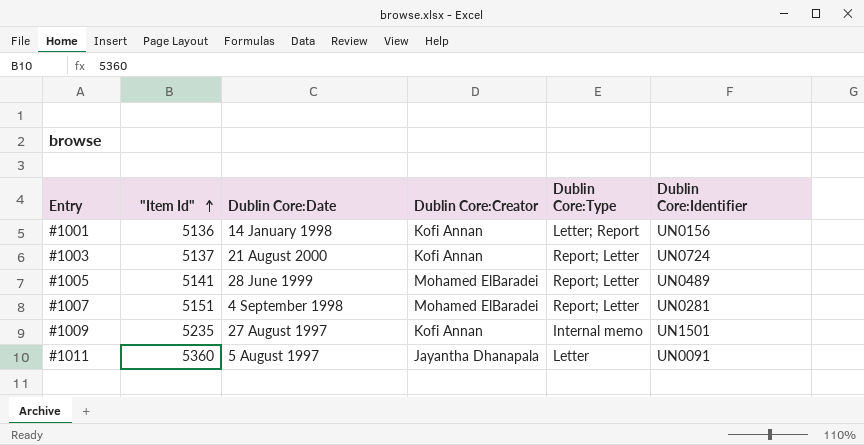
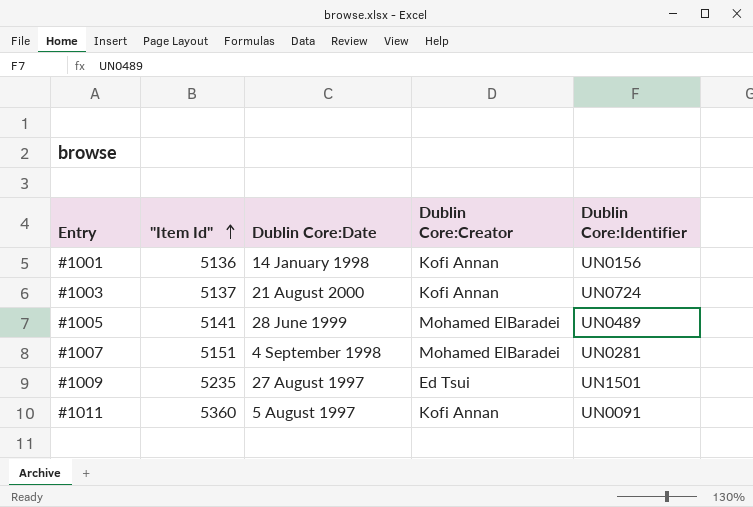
column Dublin Core:Type | position: 5 -> none
#1009 | Dublin Core:Creator: Kofi Annan -> Ed Tsui
#1011 | Dublin Core:Creator: Jayantha Dhanapala -> Kofi Annan

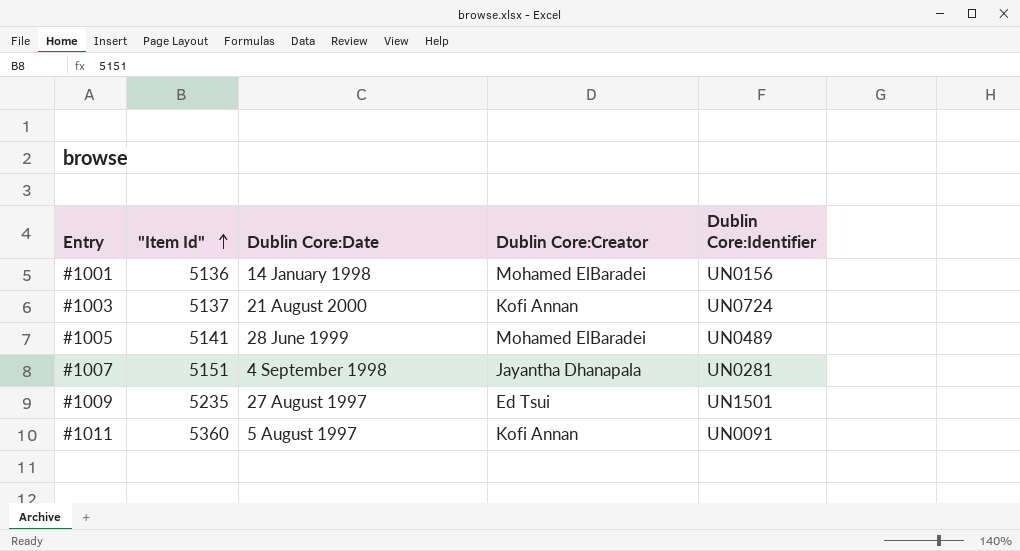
#1001 | Dublin Core:Creator: Kofi Annan -> Mohamed ElBaradei
#1007 | Dublin Core:Creator: Mohamed ElBaradei -> Jayantha Dhanapala

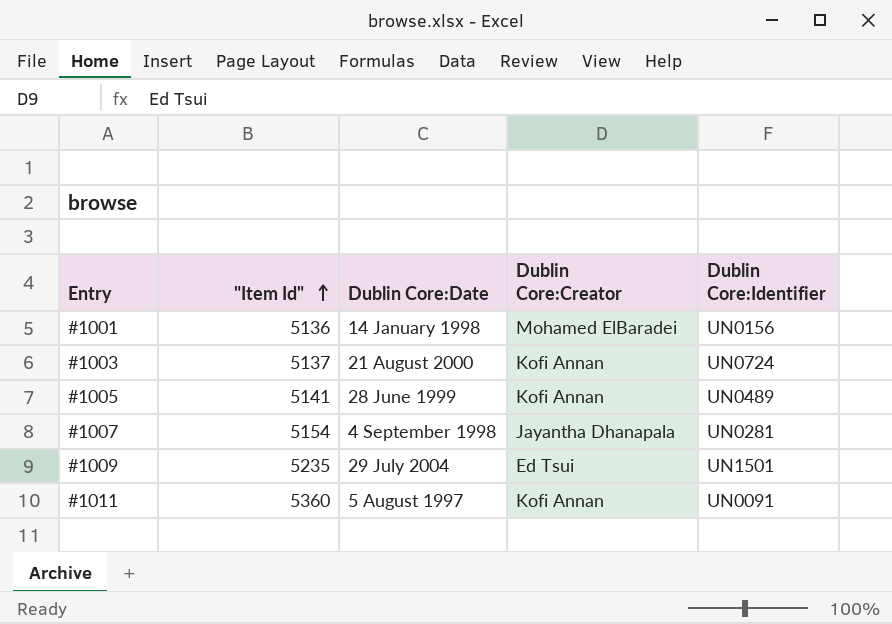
#1005 | Dublin Core:Creator: Mohamed ElBaradei -> Kofi Annan
#1007 | "Item Id": 5151 -> 5154
#1009 | Dublin Core:Date: 27 August 1997 -> 29 July 2004

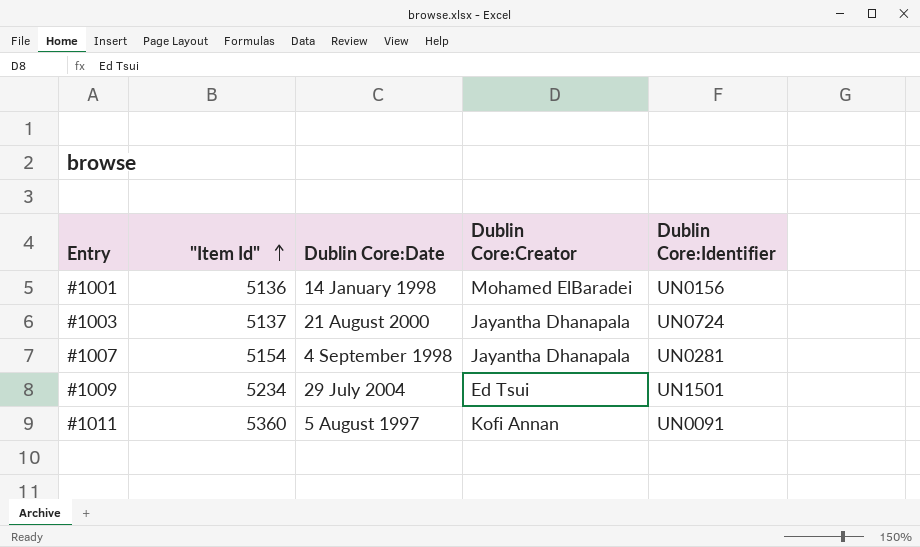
row #1005: 5141 | 28 June 1999 | Kofi Annan | UN0489 -> none
#1003 | Dublin Core:Creator: Kofi Annan -> Jayantha Dhanapala
#1009 | "Item Id": 5235 -> 5234

